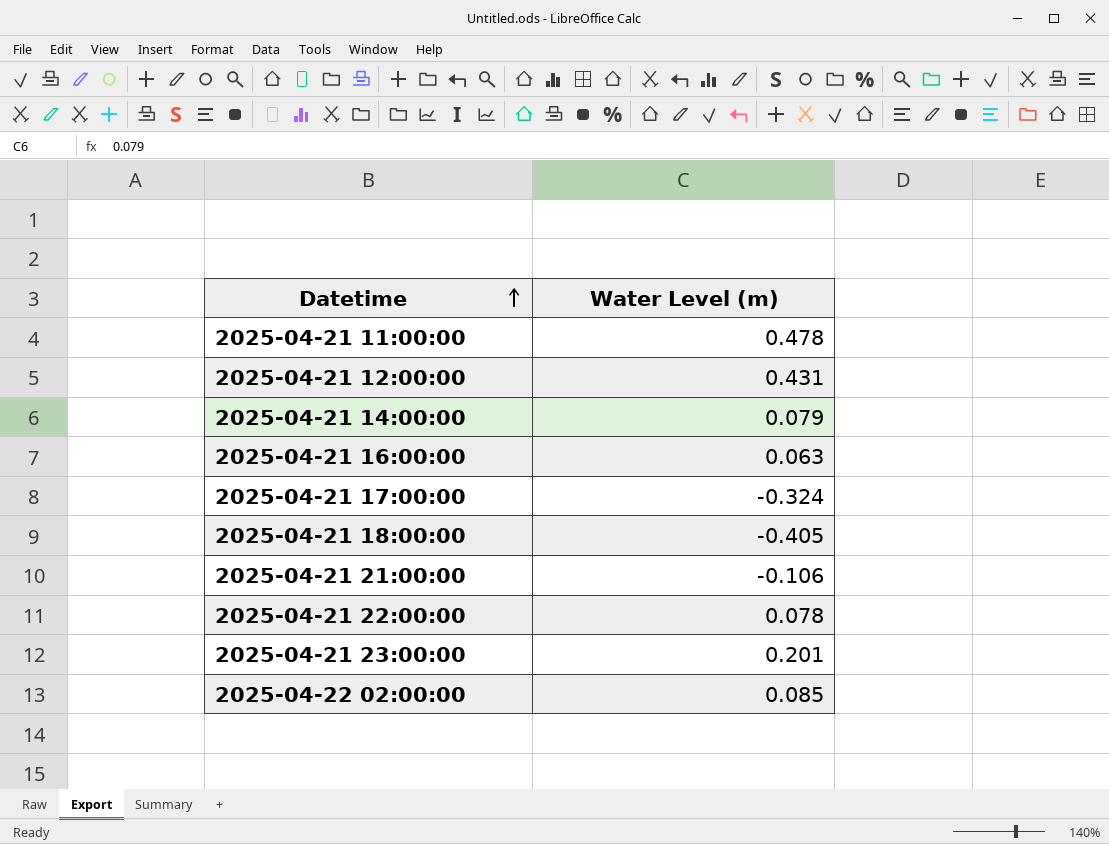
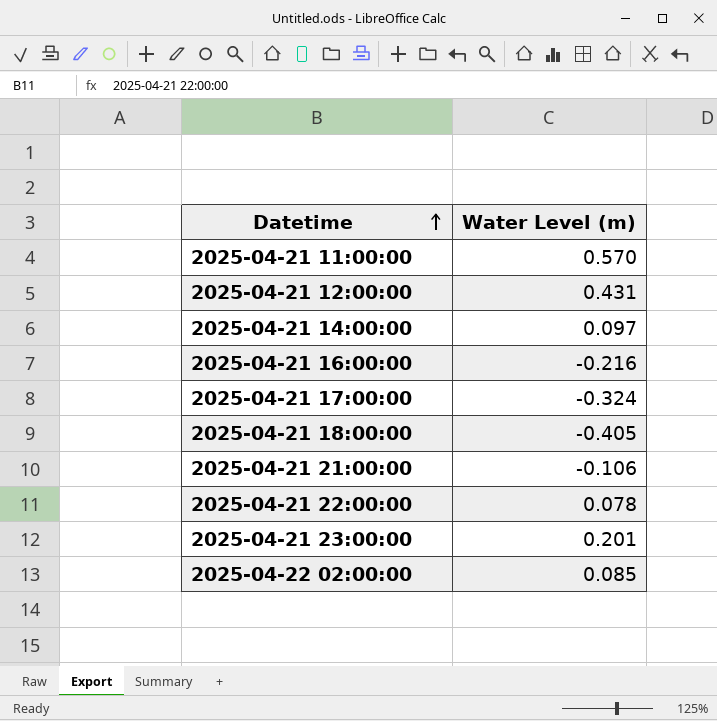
2025-04-21 11:00:00 | Water Level (m): 0.478 -> 0.570
2025-04-21 14:00:00 | Water Level (m): 0.079 -> 0.097
2025-04-21 16:00:00 | Water Level (m): 0.063 -> -0.216

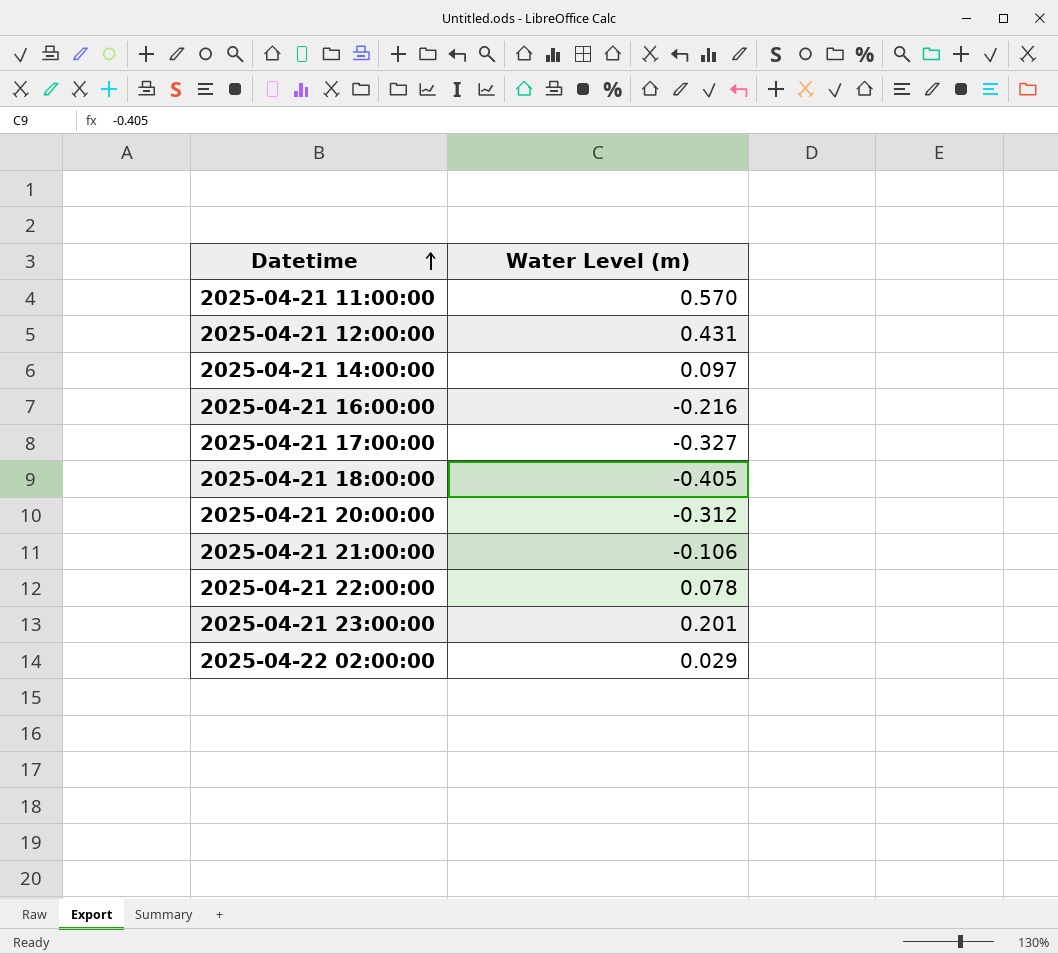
2025-04-21 17:00:00 | Water Level (m): -0.324 -> -0.327
row 2025-04-21 20:00:00: none -> -0.312
2025-04-22 02:00:00 | Water Level (m): 0.085 -> 0.029

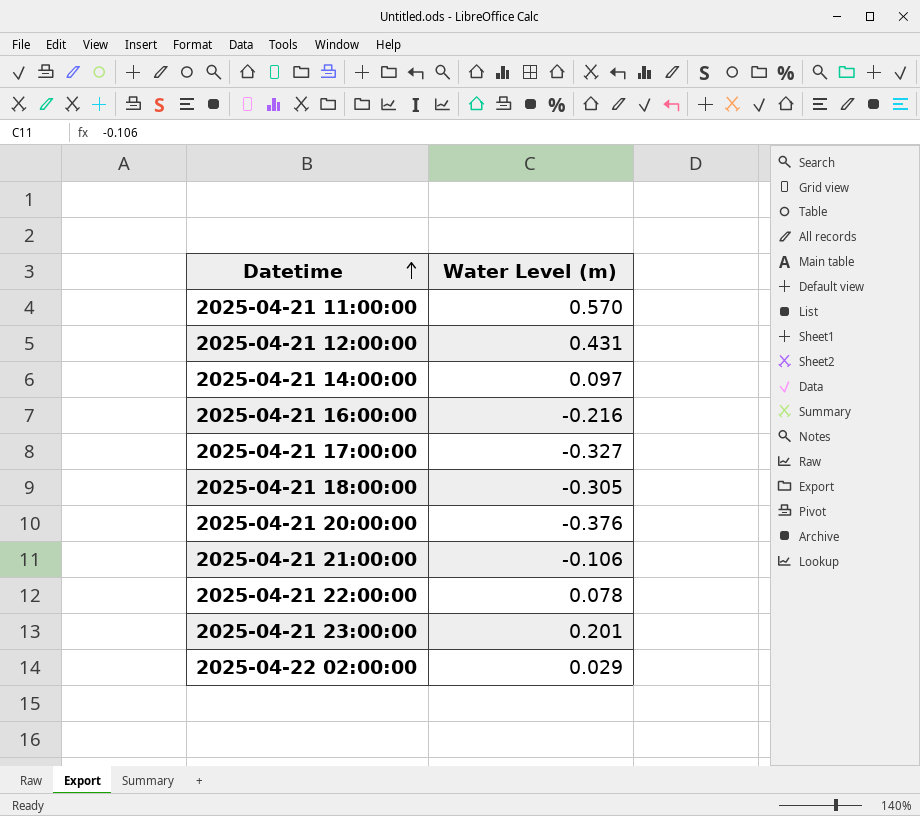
2025-04-21 18:00:00 | Water Level (m): -0.405 -> -0.305
2025-04-21 20:00:00 | Water Level (m): -0.312 -> -0.376

